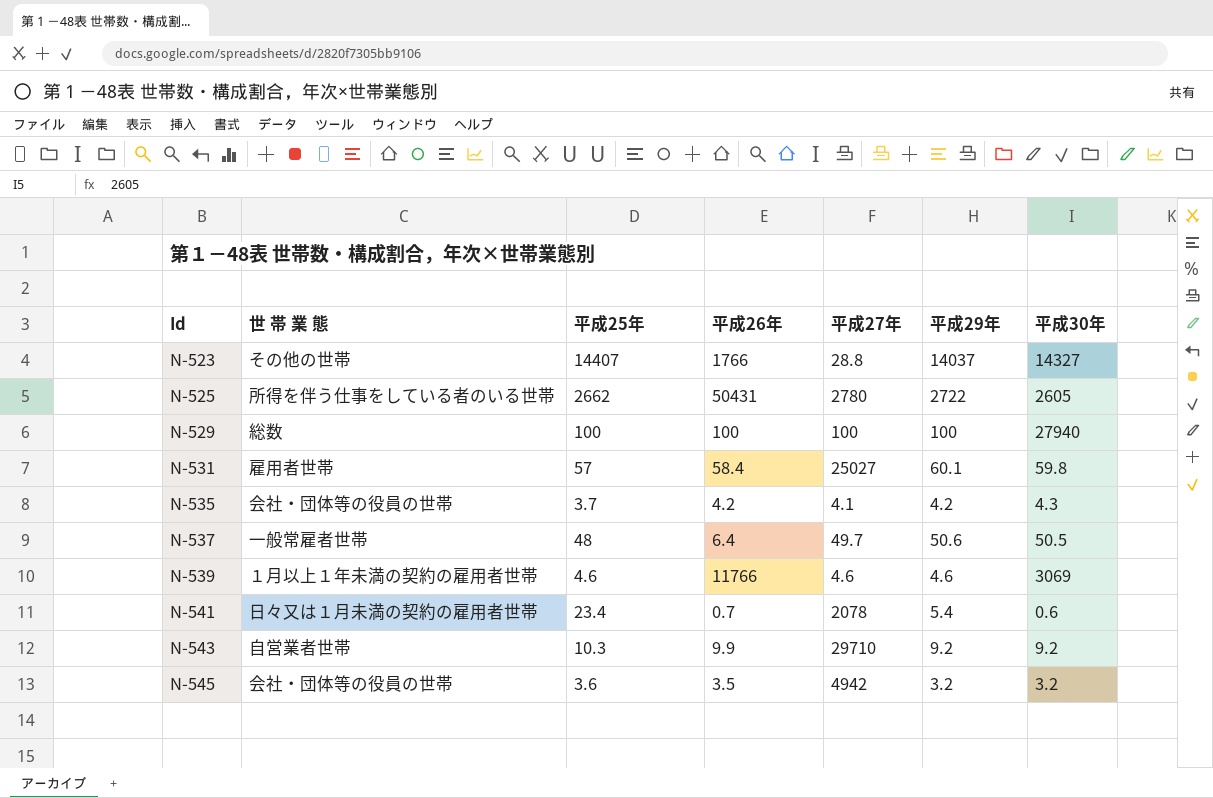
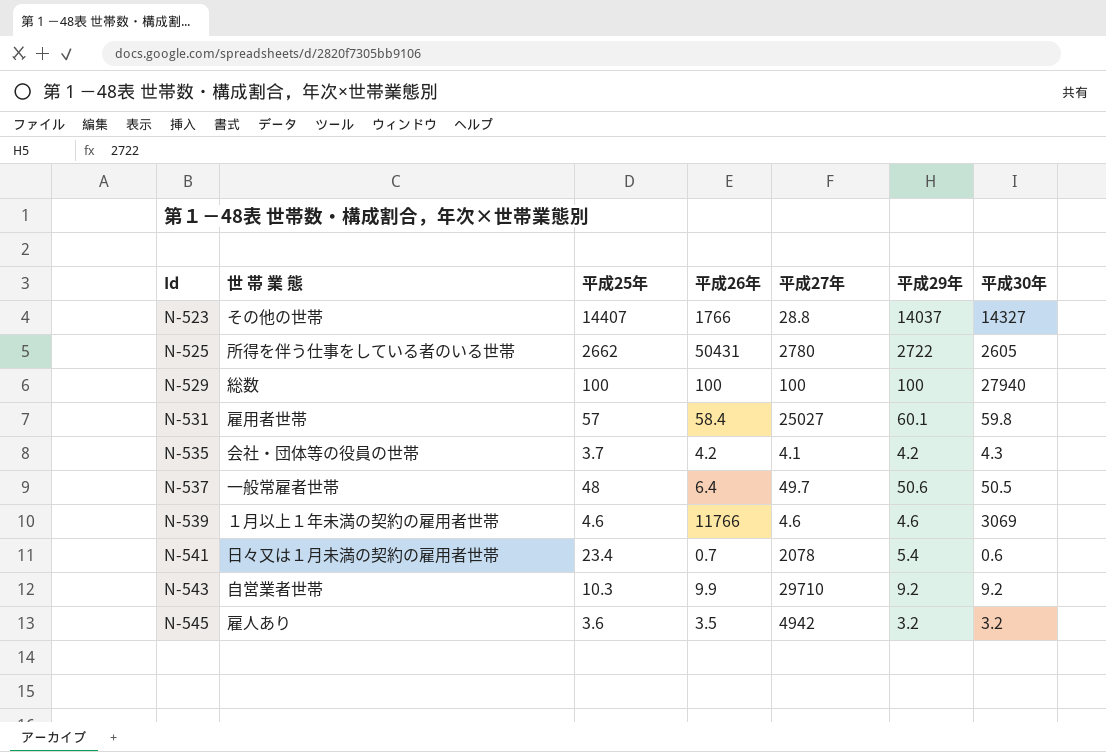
N-545 | 世 帯 業 態: 会社・団体等の役員の世帯 -> 雇人あり

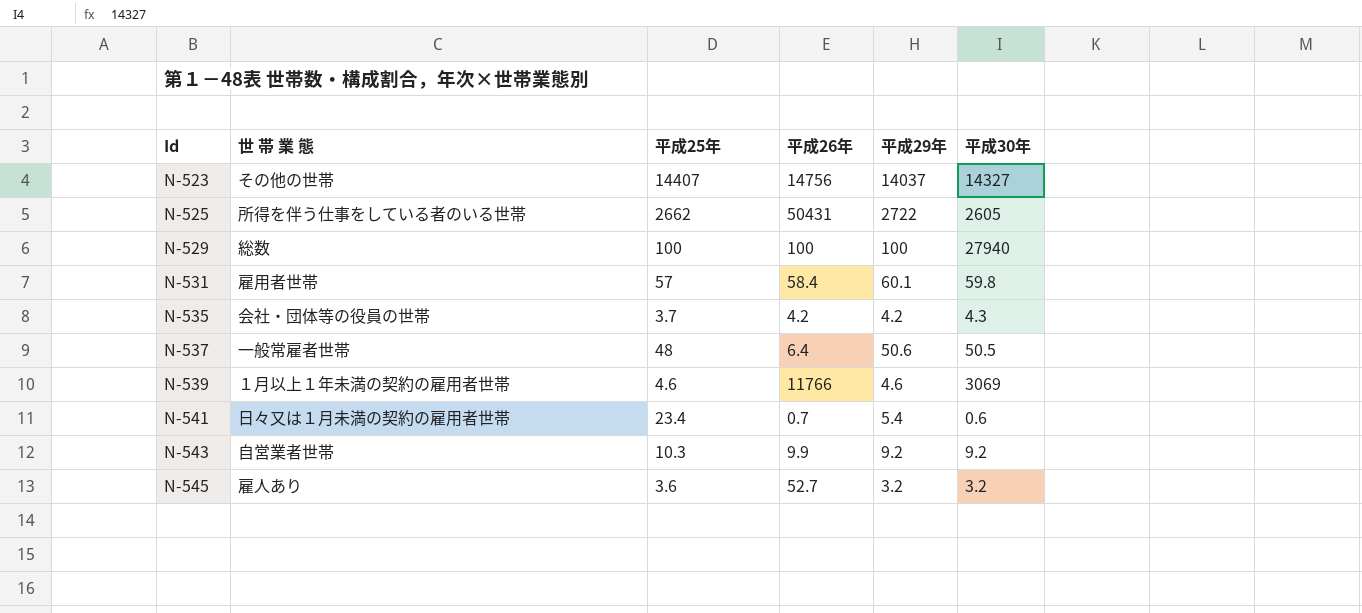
column 平成27年 | position: 5 -> none
N-523 | 平成26年: 1766 -> 14756
N-545 | 平成26年: 3.5 -> 52.7

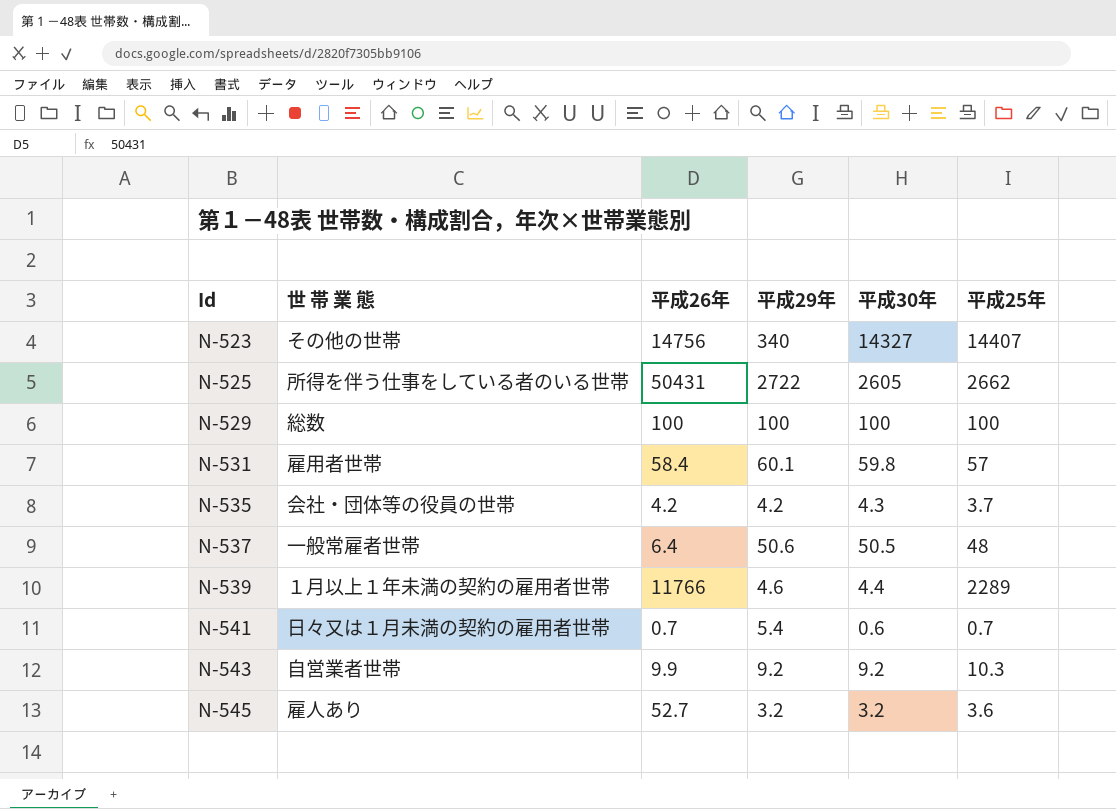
column 平成25年 | position: 3 -> 6
N-523 | 平成29年: 14037 -> 340
N-529 | 平成30年: 27940 -> 100
N-539 | 平成30年: 3069 -> 4.4
N-539 | 平成25年: 4.6 -> 2289
N-541 | 平成25年: 23.4 -> 0.7

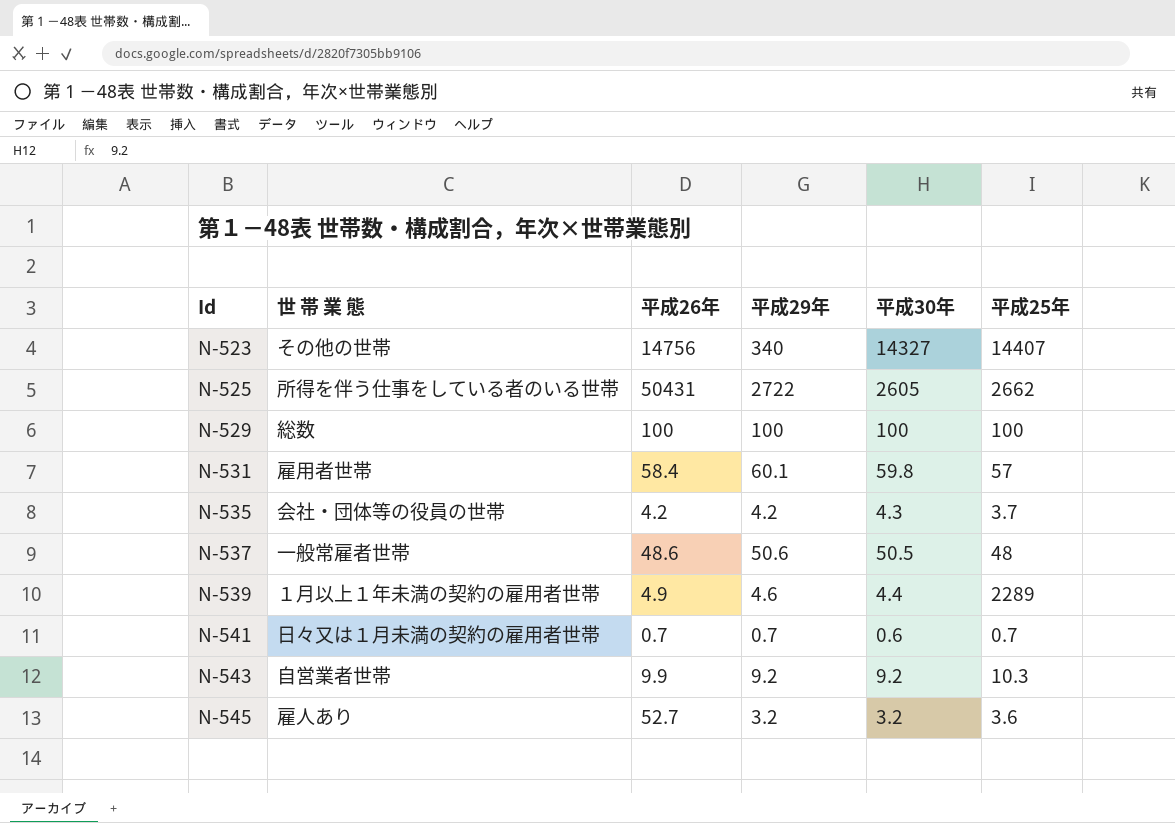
N-537 | 平成26年: 6.4 -> 48.6
N-539 | 平成26年: 11766 -> 4.9
N-541 | 平成29年: 5.4 -> 0.7

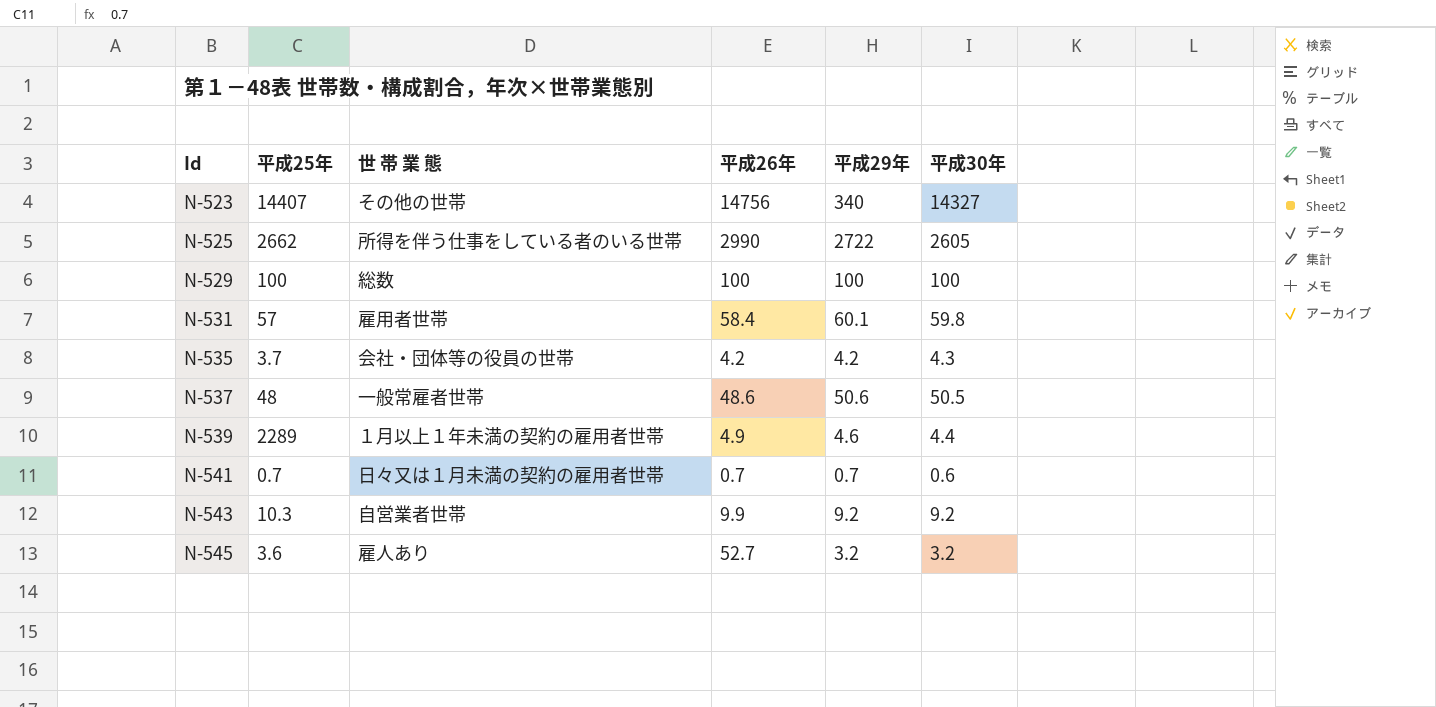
column 平成25年 | position: 6 -> 2
N-525 | 平成26年: 50431 -> 2990

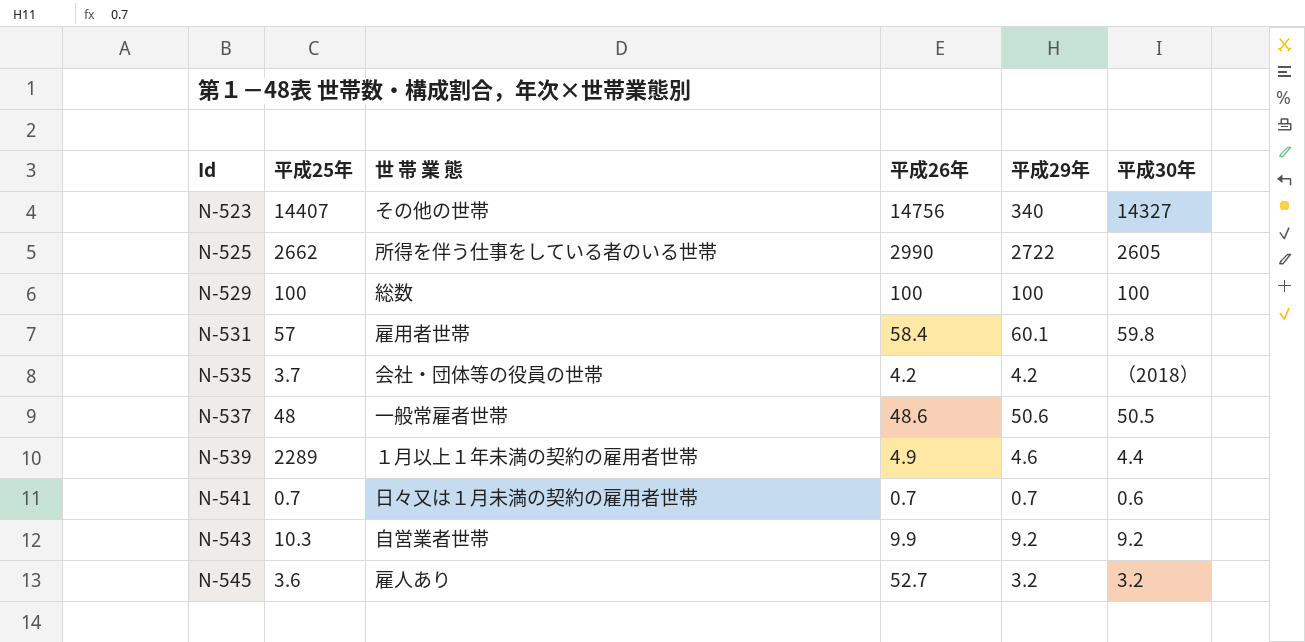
N-535 | 平成30年: 4.3 -> （2018）

